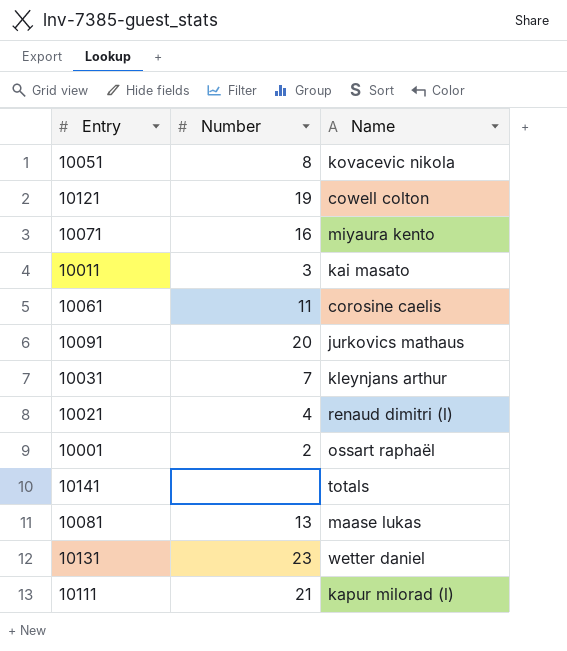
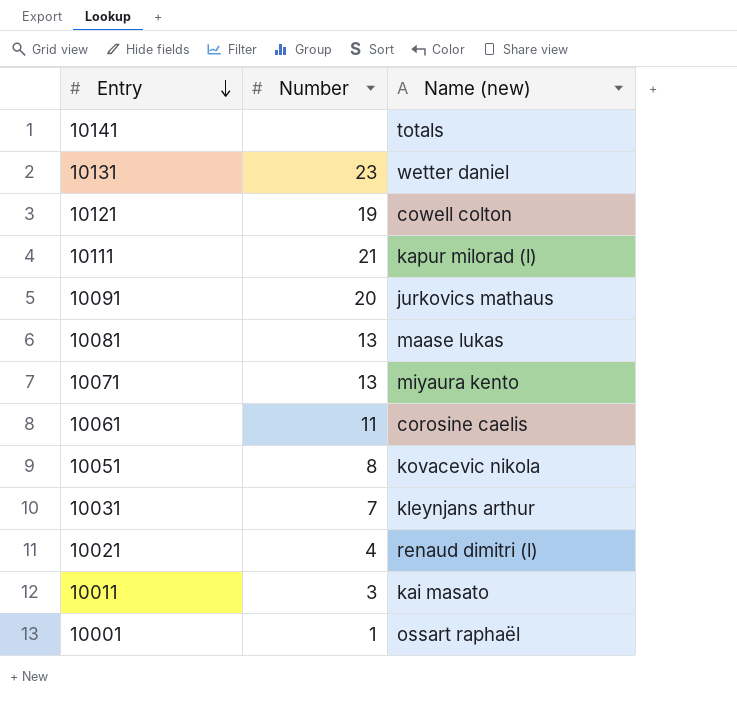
row order: none -> Entry descending
column name: Name -> Name (new)
10071 | Number: 16 -> 13
10001 | Number: 2 -> 1

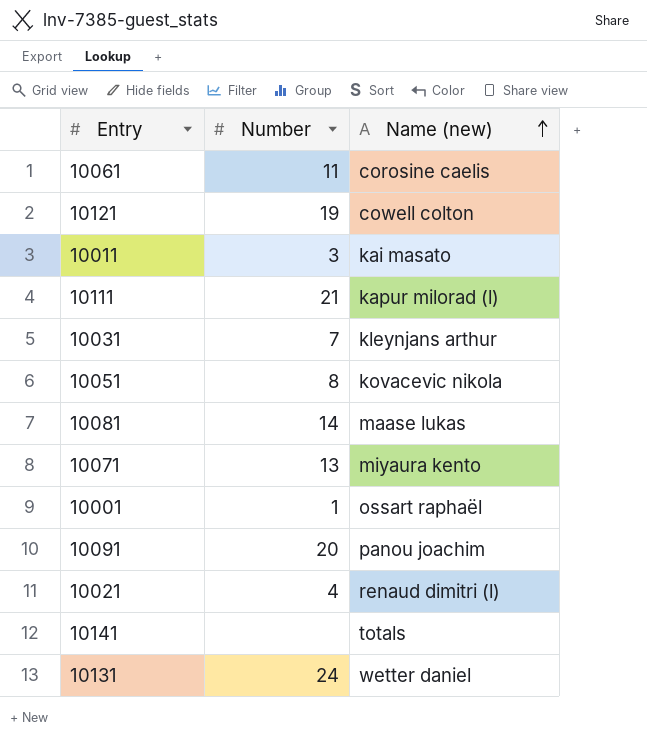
row order: Entry descending -> Name (new) ascending
10081 | Number: 13 -> 14
10091 | Name (new): jurkovics mathaus -> panou joachim
10131 | Number: 23 -> 24

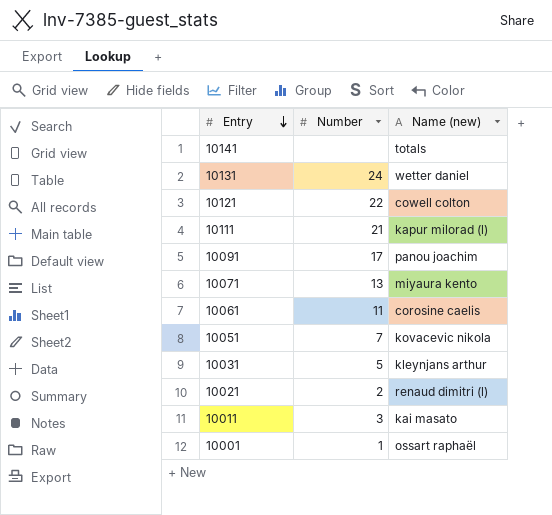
row order: Name (new) ascending -> Entry descending
row 10081: 14 | maase lukas -> none
10121 | Number: 19 -> 22
10091 | Number: 20 -> 17
10051 | Number: 8 -> 7
10031 | Number: 7 -> 5
10021 | Number: 4 -> 2

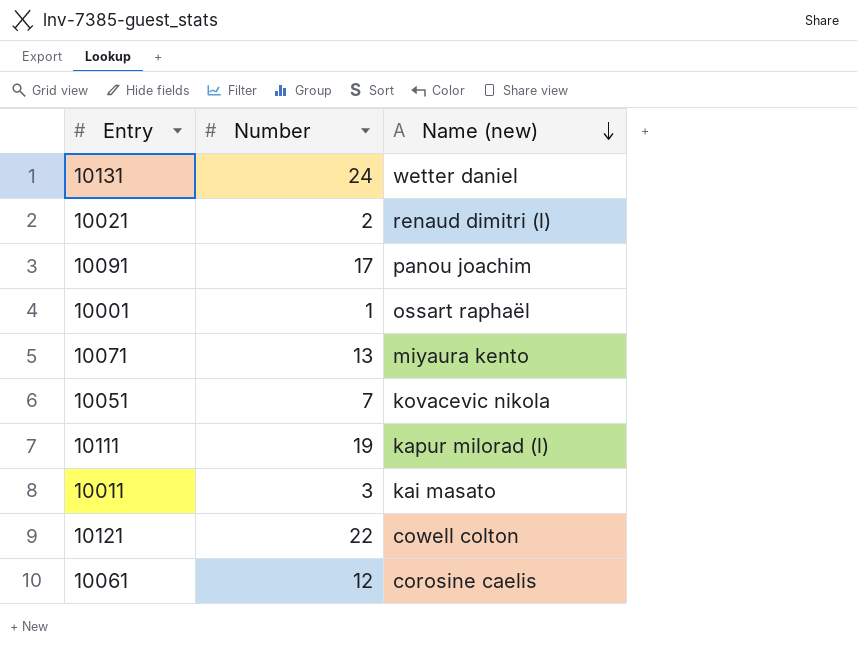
row order: Entry descending -> Name (new) descending
row 10141: none | totals -> none
row 10031: 5 | kleynjans arthur -> none
10111 | Number: 21 -> 19
10061 | Number: 11 -> 12

